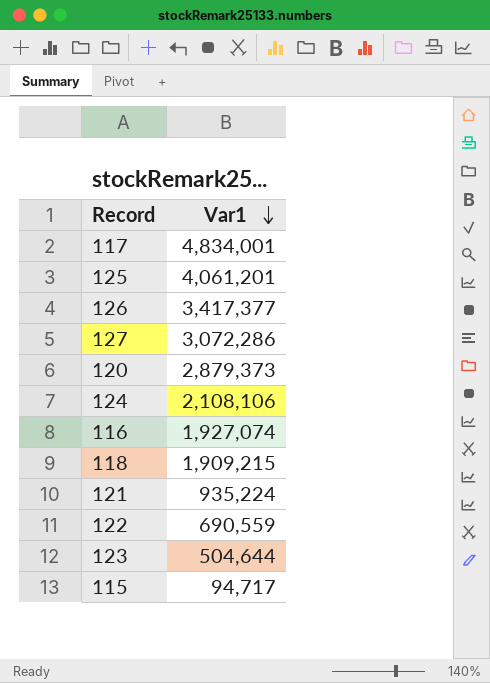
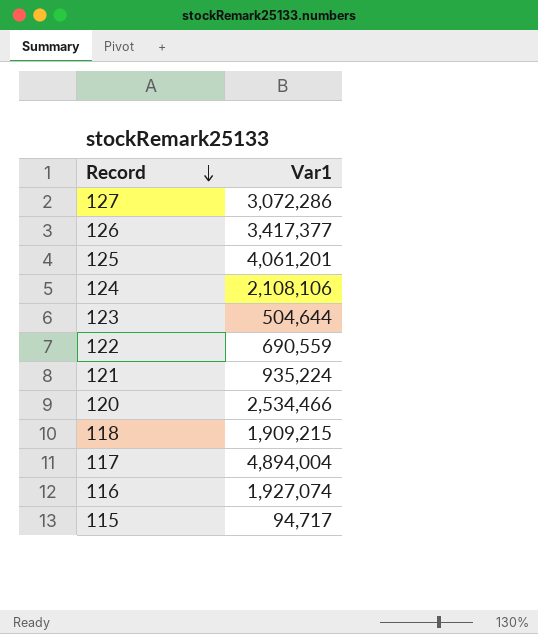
row order: Var1 descending -> Record descending
120 | Var1: 2,879,373 -> 2,534,466
117 | Var1: 4,834,001 -> 4,894,004

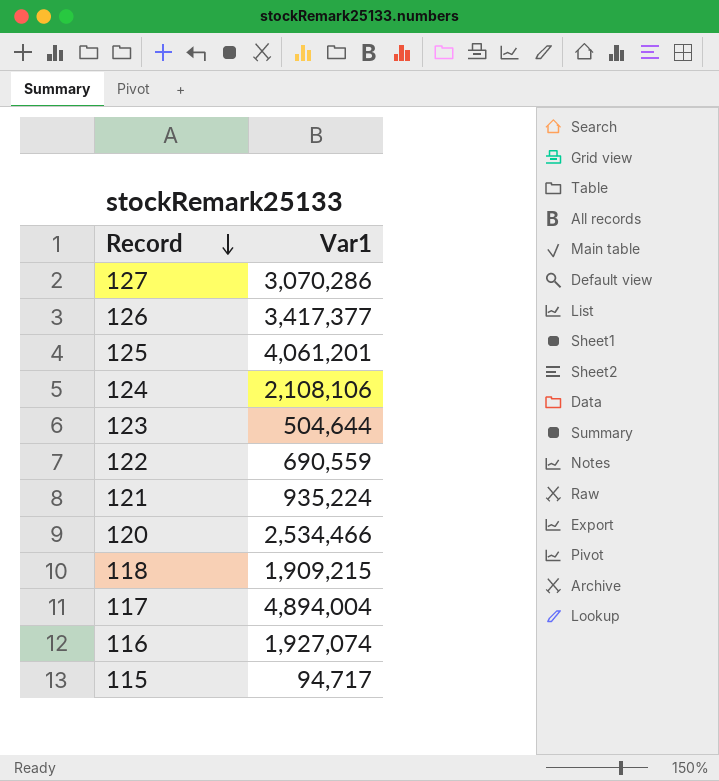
127 | Var1: 3,072,286 -> 3,070,286

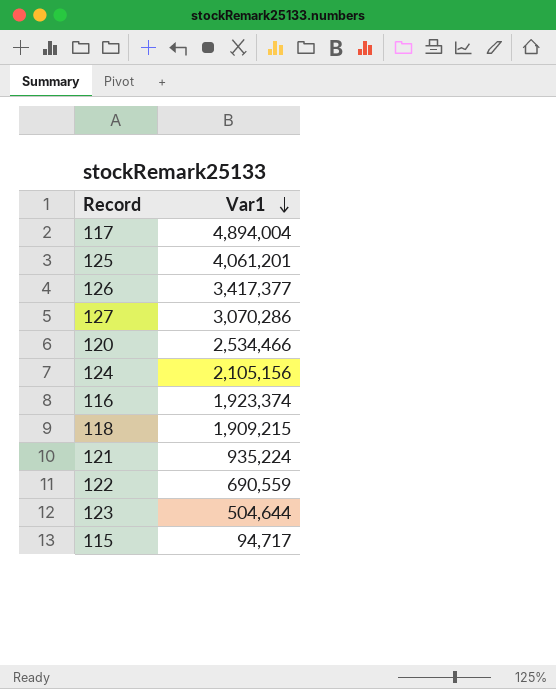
row order: Record descending -> Var1 descending
124 | Var1: 2,108,106 -> 2,105,156
116 | Var1: 1,927,074 -> 1,923,374

